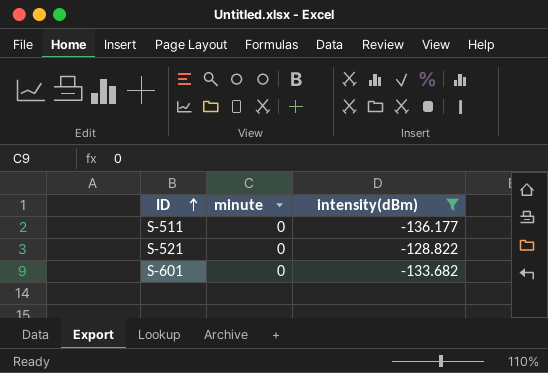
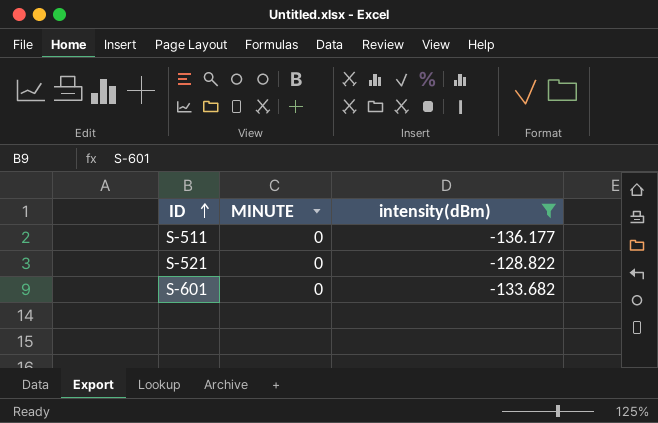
column name: minute -> MINUTE

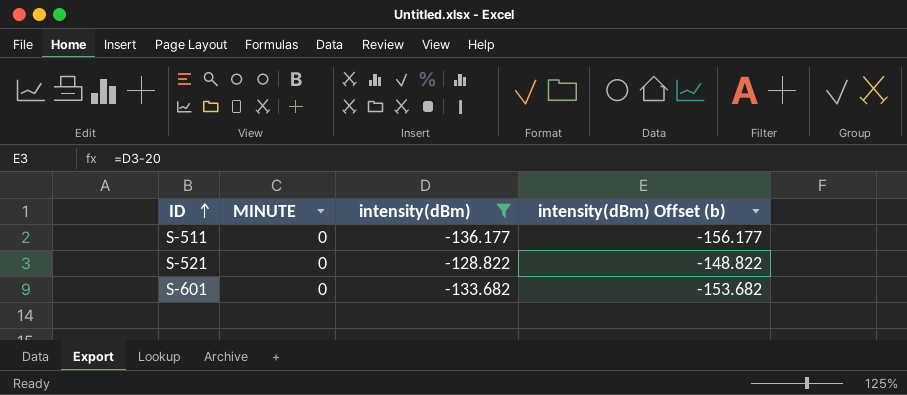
column intensity(dBm) Offset (b) | formula: none -> [intensity(dBm)] - 20

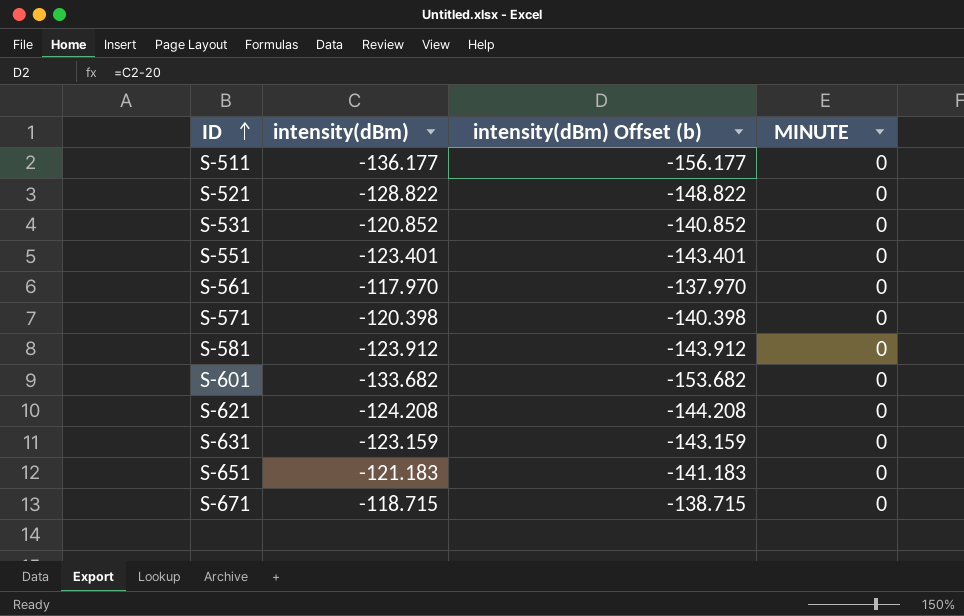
filter: intensity(dBm) <= -128.822 -> none
column MINUTE | position: 2 -> 4

